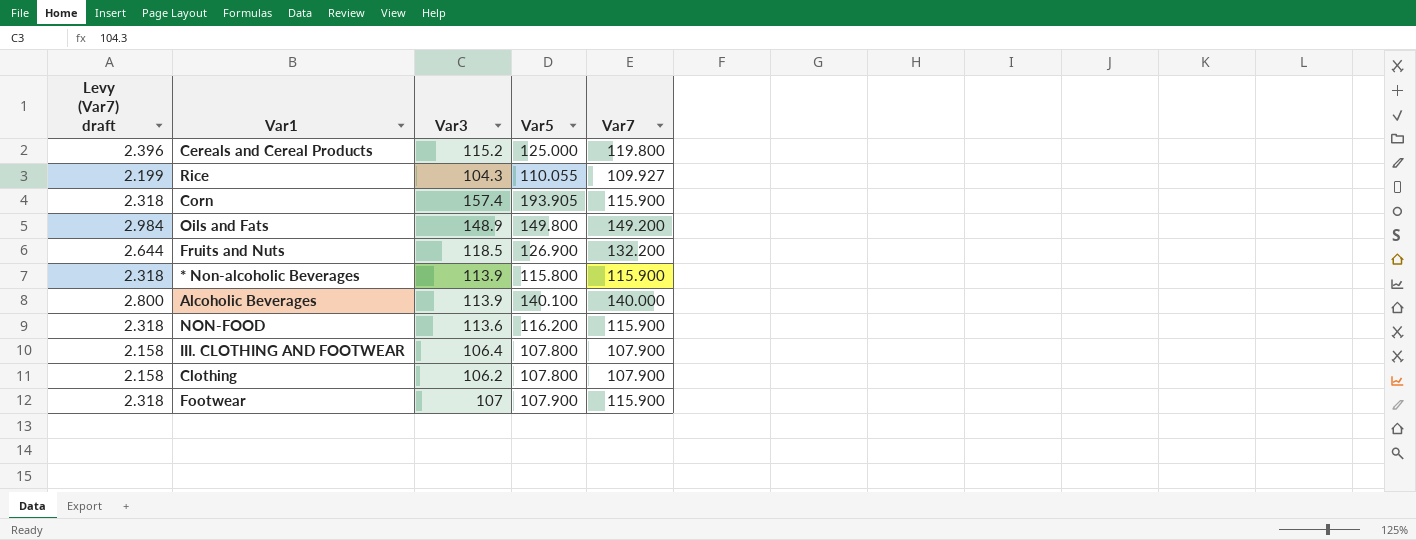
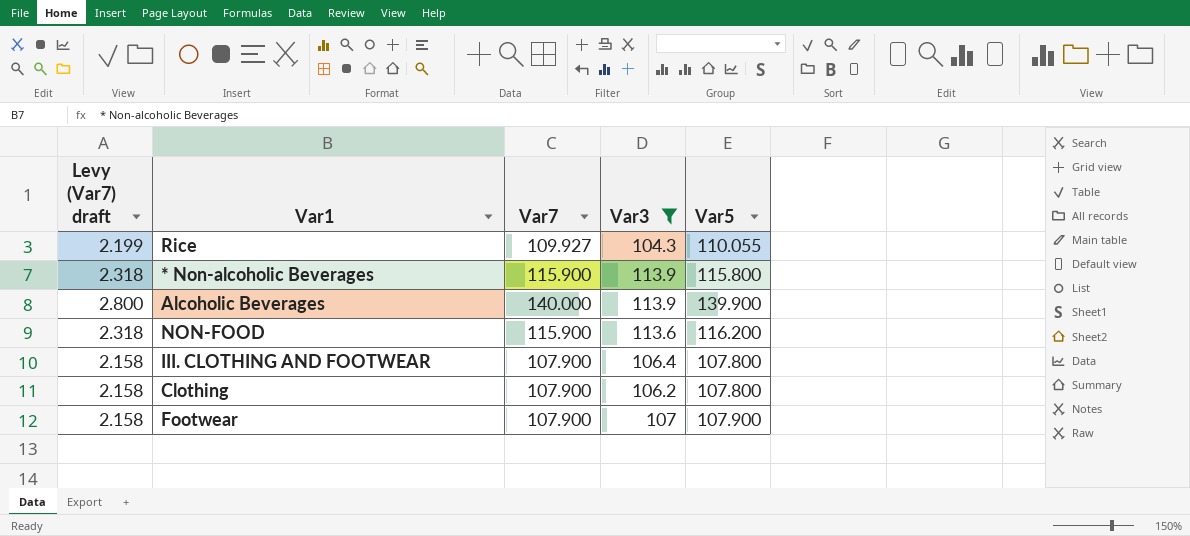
filter: none -> Var3 <= 113.9
column Var7 | position: 5 -> 3
Alcoholic Beverages | Var5: 140.100 -> 139.900
Footwear | Levy (Var7) draft: 2.318 -> 2.158
Footwear | Var7: 115.900 -> 107.900

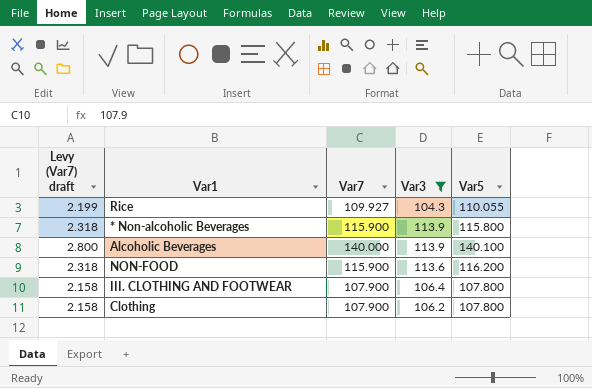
row Footwear: 2.158 | 107.900 | 107 | 107.900 -> none
Alcoholic Beverages | Var5: 139.900 -> 140.100

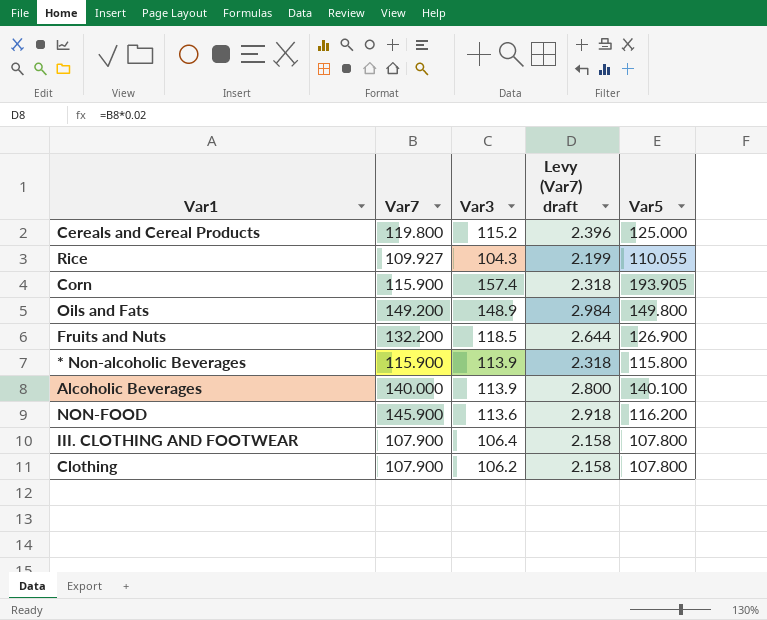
filter: Var3 <= 113.9 -> none
column Levy (Var7) draft | position: 1 -> 4
NON-FOOD | Var7: 115.900 -> 145.900
NON-FOOD | Levy (Var7) draft: 2.318 -> 2.918

